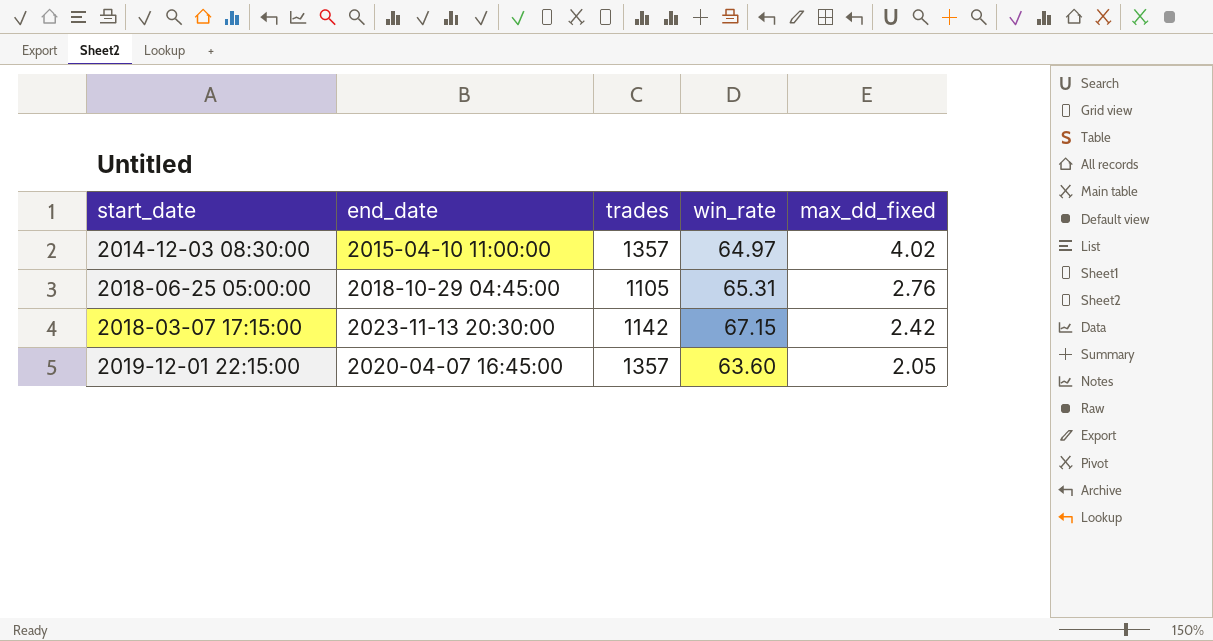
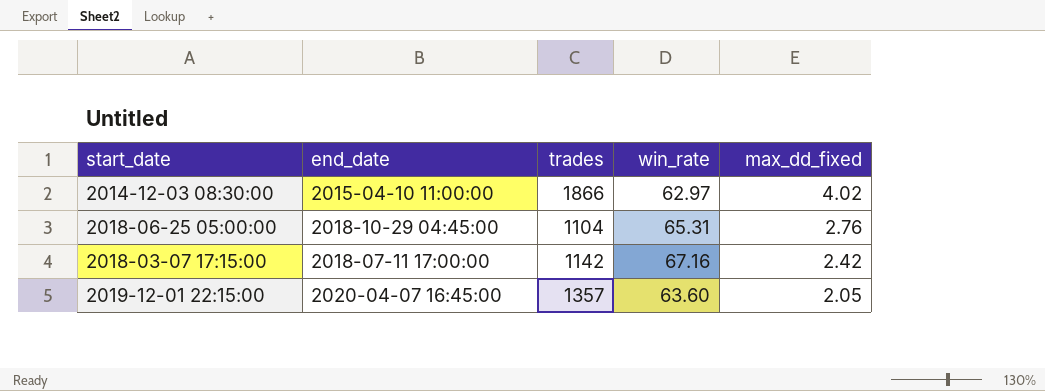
2014-12-03 08:30:00 | trades: 1357 -> 1866
2014-12-03 08:30:00 | win_rate: 64.97 -> 62.97
2018-06-25 05:00:00 | trades: 1105 -> 1104
2018-03-07 17:15:00 | end_date: 2023-11-13 20:30:00 -> 2018-07-11 17:00:00
2018-03-07 17:15:00 | win_rate: 67.15 -> 67.16

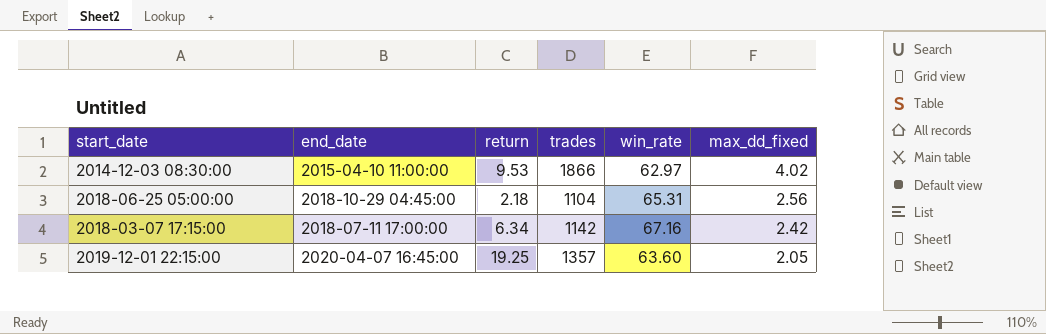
column return | position: none -> 3
2018-06-25 05:00:00 | max_dd_fixed: 2.76 -> 2.56

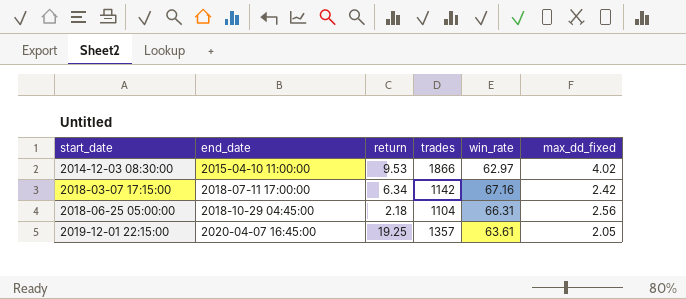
row order: max_dd_fixed descending -> start_date ascending
2018-06-25 05:00:00 | win_rate: 65.31 -> 66.31
2019-12-01 22:15:00 | win_rate: 63.60 -> 63.61

